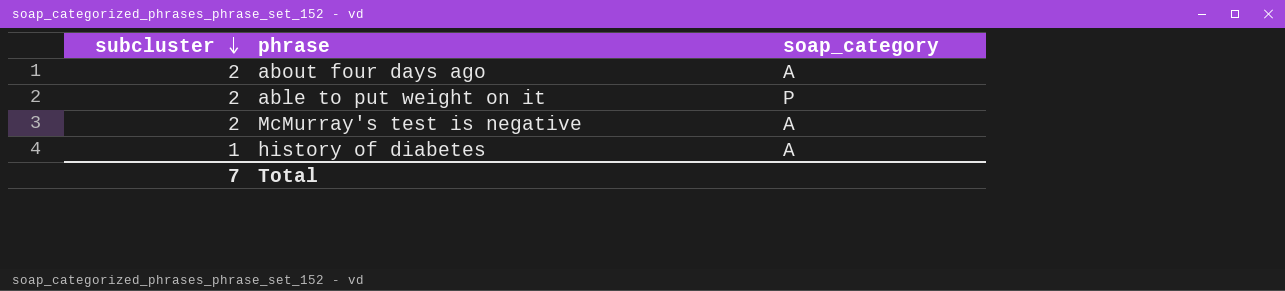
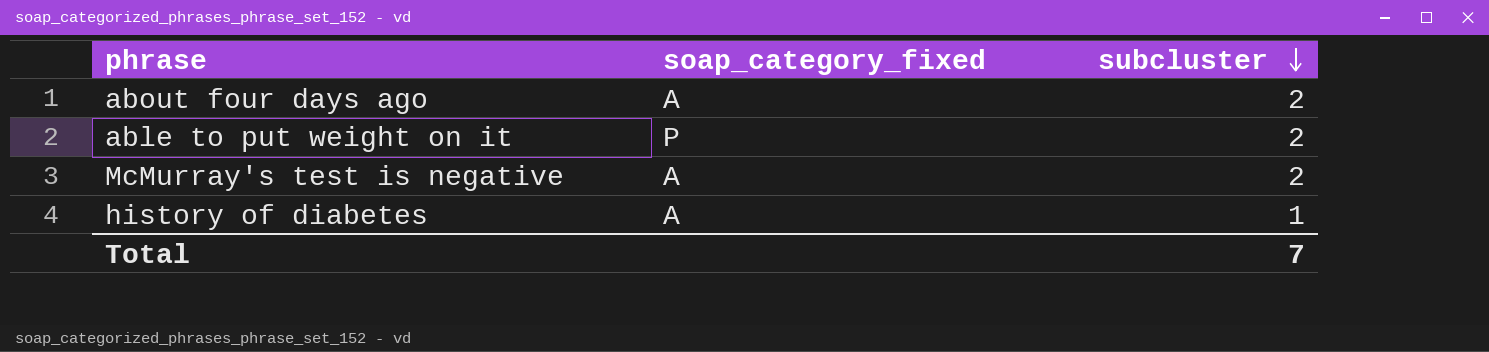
column name: soap_category -> soap_category_fixed
column subcluster | position: 1 -> 3

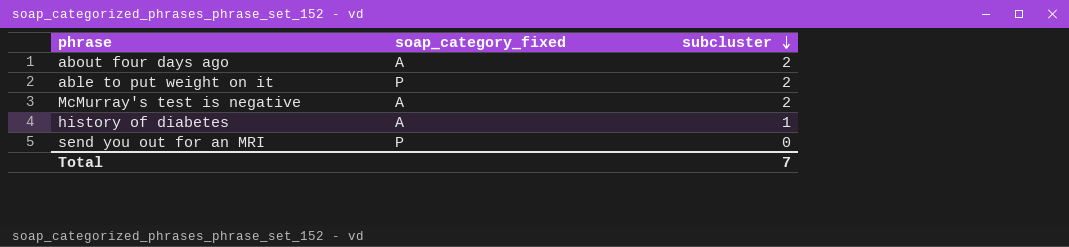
row send you out for an MRI: none -> P | 0

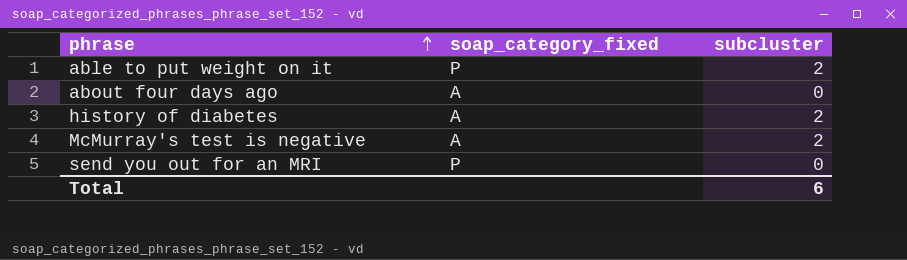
row order: subcluster descending -> phrase ascending
about four days ago | subcluster: 2 -> 0
history of diabetes | subcluster: 1 -> 2
Total | subcluster: 7 -> 6

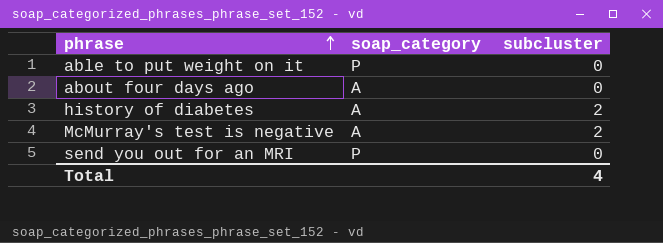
column name: soap_category_fixed -> soap_category
able to put weight on it | subcluster: 2 -> 0
Total | subcluster: 6 -> 4

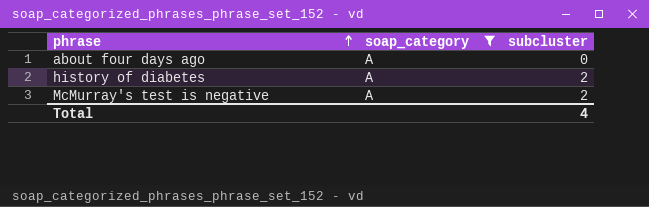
filter: none -> soap_category = A

